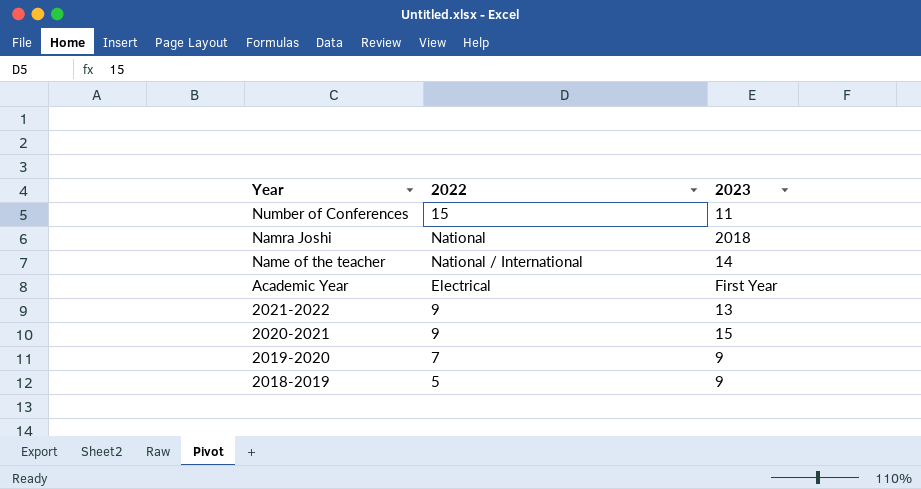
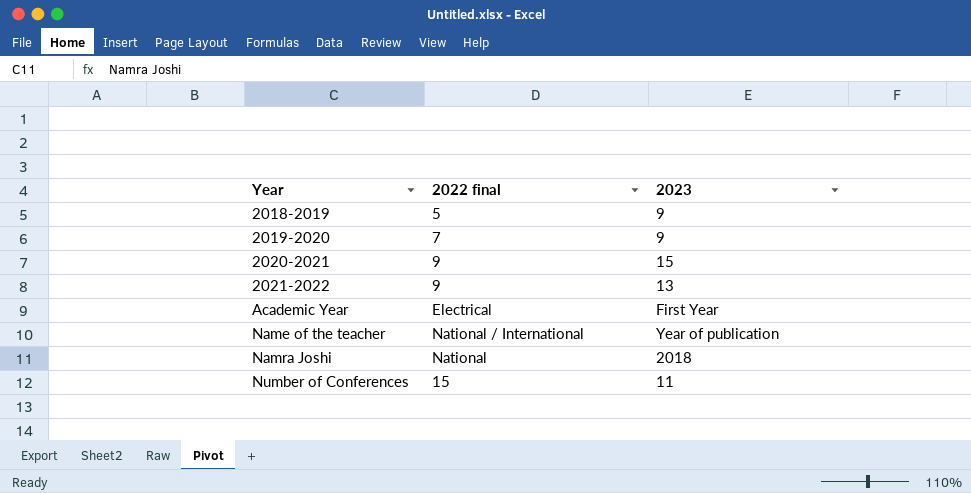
row order: Year descending -> Year ascending
column name: 2022 -> 2022 final
Name of the teacher | 2023: 14 -> Year of publication

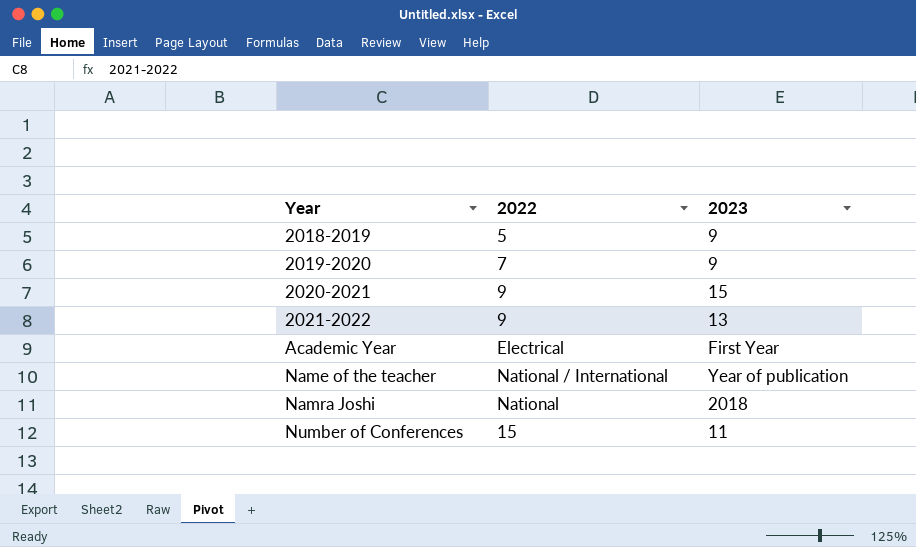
column name: 2022 final -> 2022

